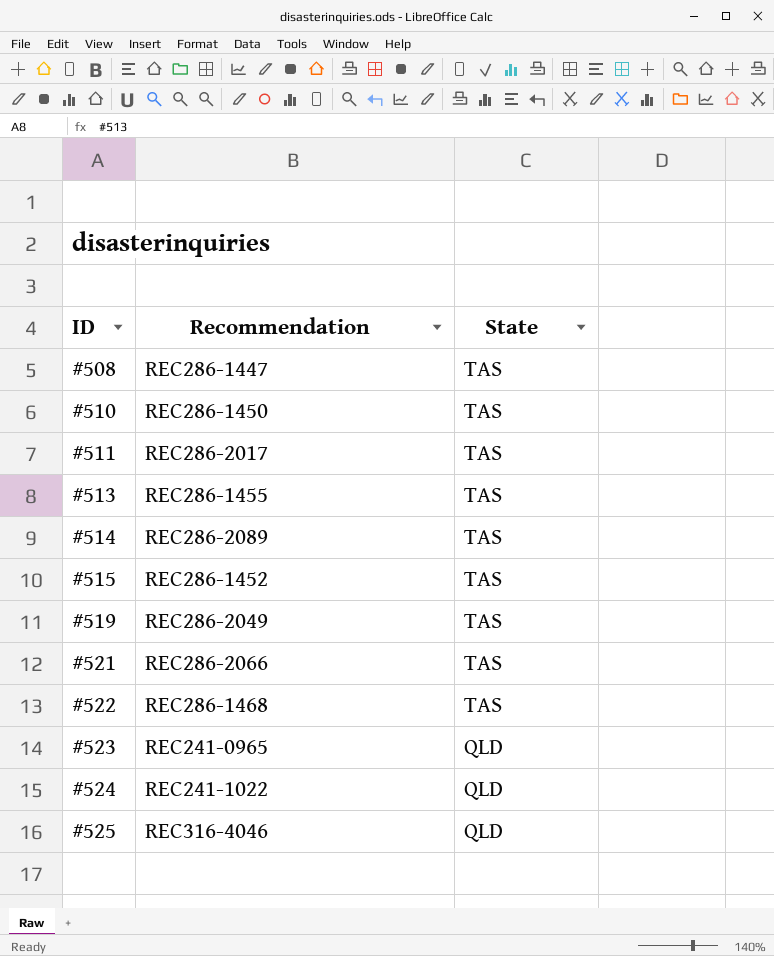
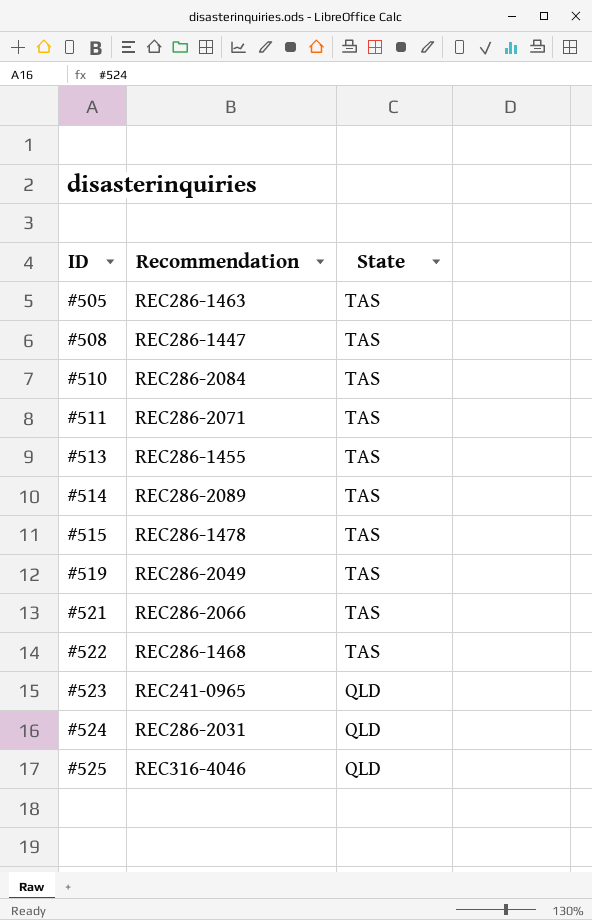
row #505: none -> REC286-1463 | TAS
#510 | Recommendation: REC286-1450 -> REC286-2084
#511 | Recommendation: REC286-2017 -> REC286-2071
#515 | Recommendation: REC286-1452 -> REC286-1478
#524 | Recommendation: REC241-1022 -> REC286-2031

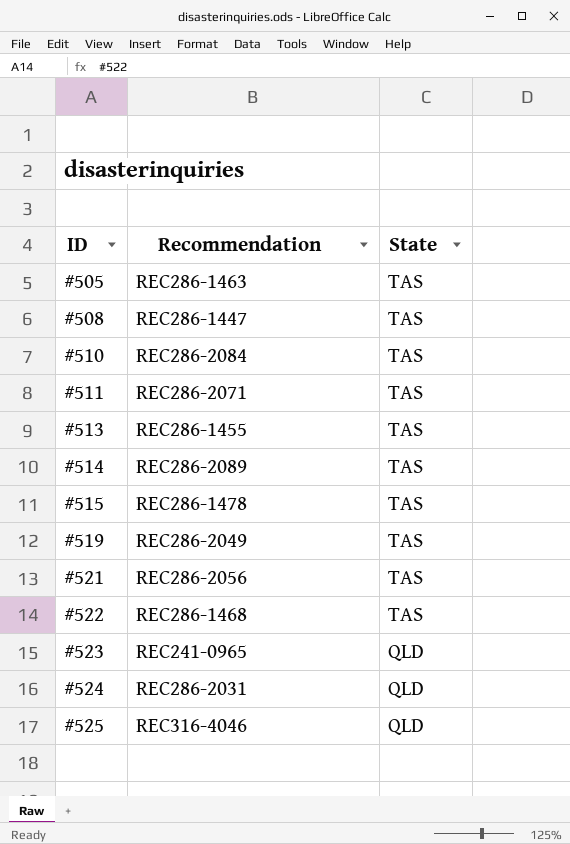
#521 | Recommendation: REC286-2066 -> REC286-2056

